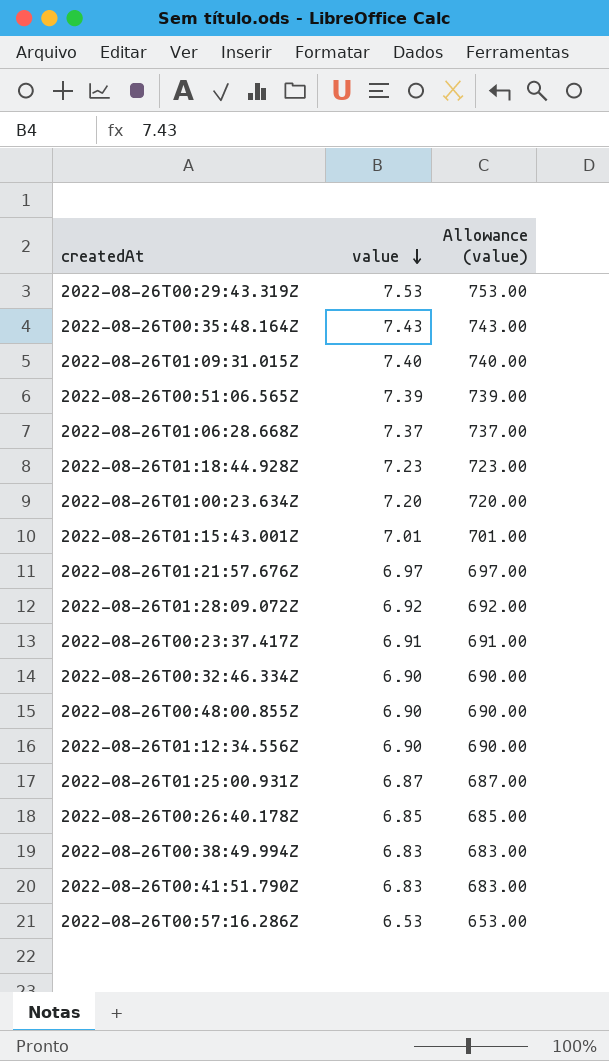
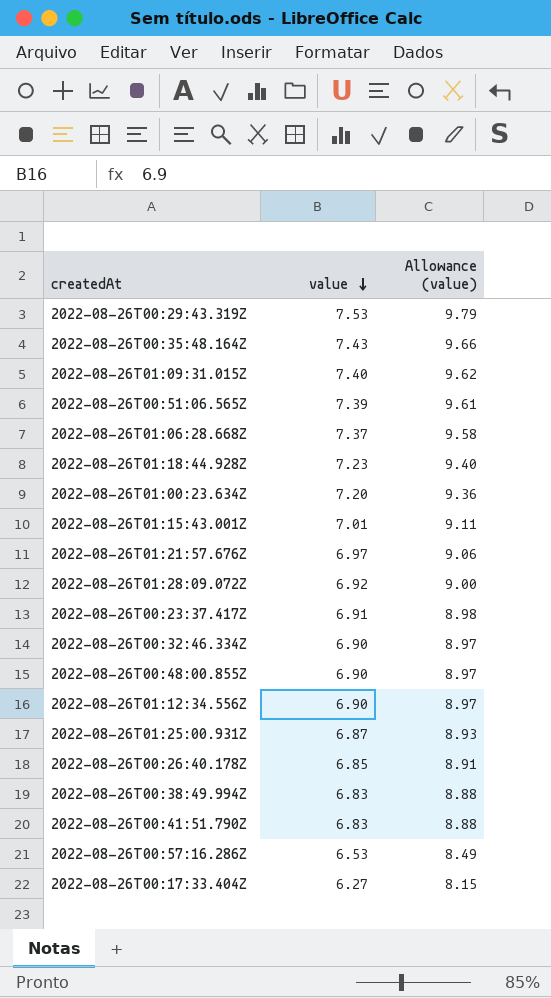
column Allowance (value) | formula: [value] * 100 -> [value] * 1.3
row 2022-08-26T00:17:33.404Z: none -> 6.27 | 8.15

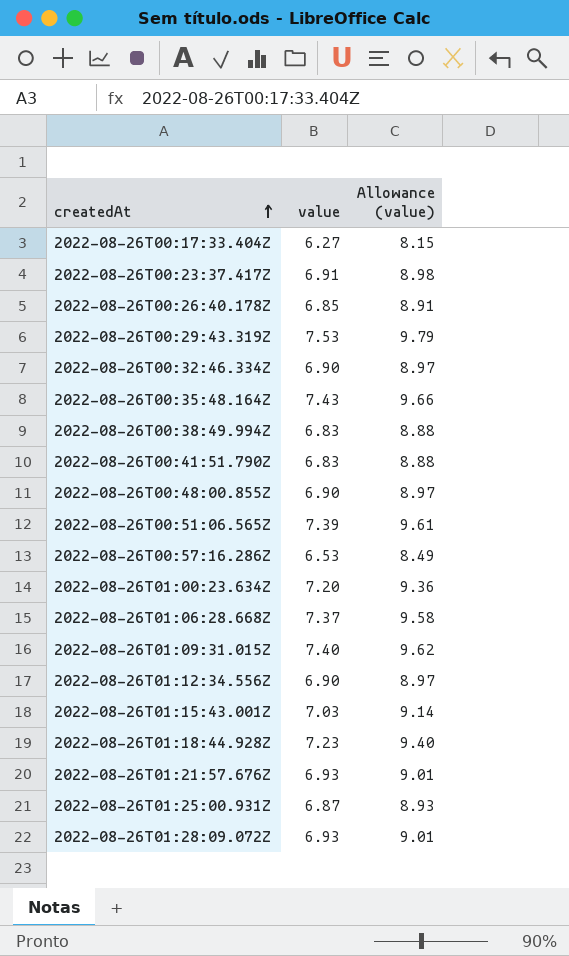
row order: value descending -> createdAt ascending
2022-08-26T01:15:43.001Z | value: 7.01 -> 7.03
2022-08-26T01:15:43.001Z | Allowance (value): 9.11 -> 9.14
2022-08-26T01:21:57.676Z | value: 6.97 -> 6.93
2022-08-26T01:21:57.676Z | Allowance (value): 9.06 -> 9.01
2022-08-26T01:28:09.072Z | value: 6.92 -> 6.93
2022-08-26T01:28:09.072Z | Allowance (value): 9.00 -> 9.01

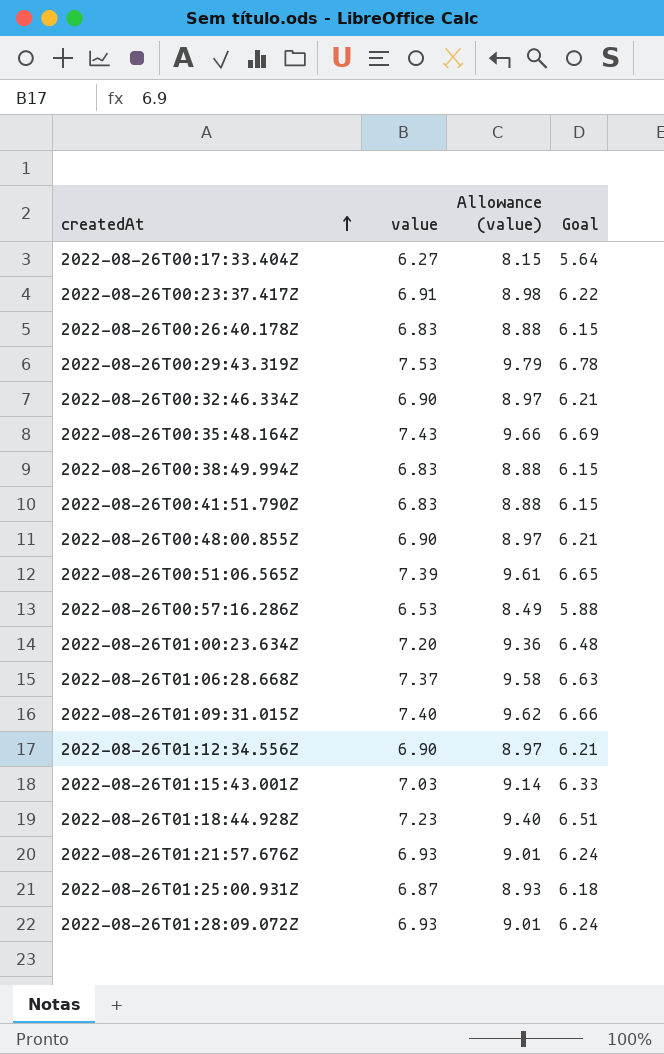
column Goal | formula: none -> [value] * 0.9
2022-08-26T00:26:40.178Z | value: 6.85 -> 6.83
2022-08-26T00:26:40.178Z | Allowance (value): 8.91 -> 8.88

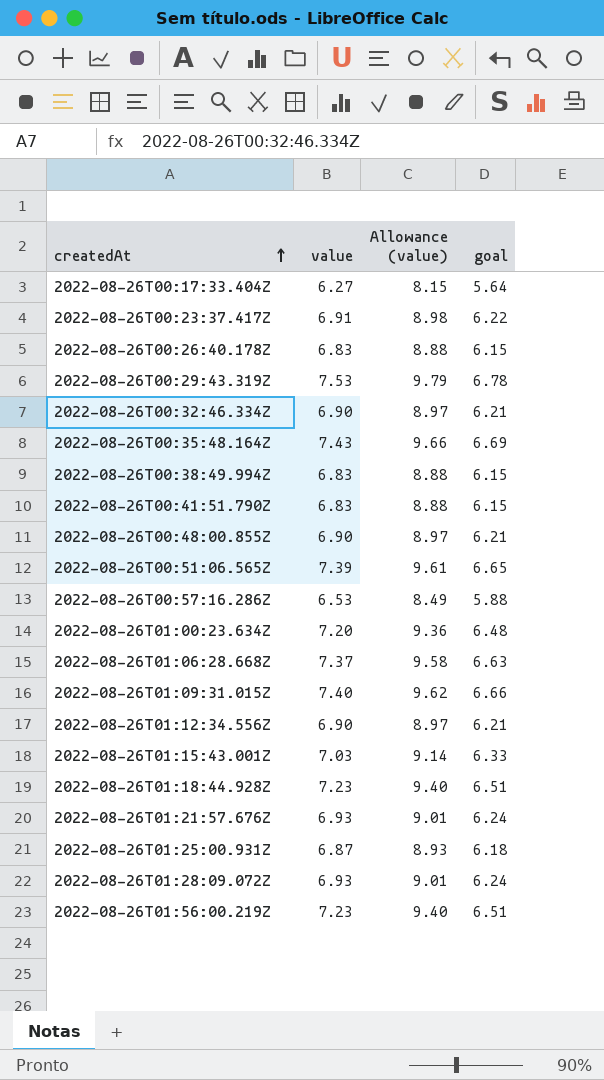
column name: Goal -> goal
row 2022-08-26T01:56:00.219Z: none -> 7.23 | 9.40 | 6.51

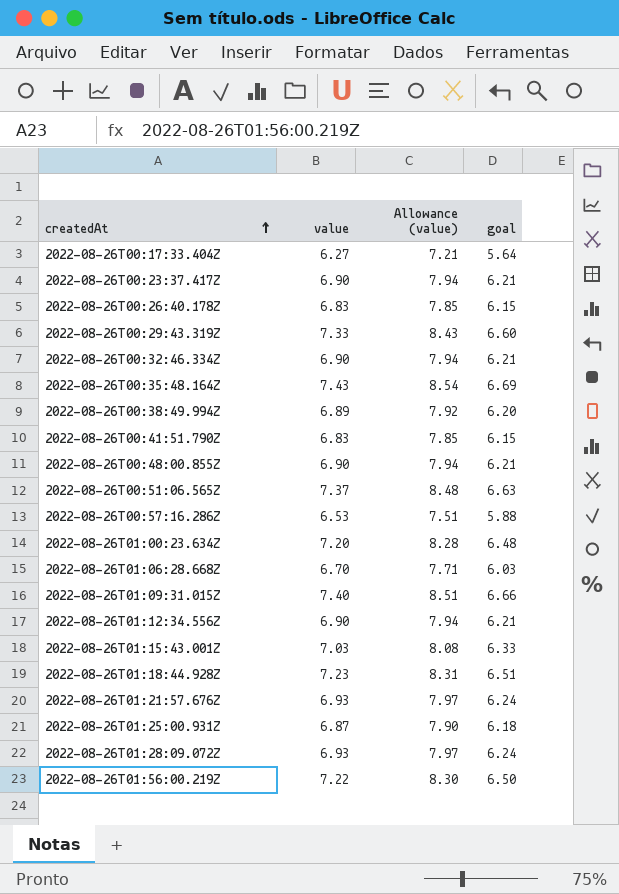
column Allowance (value) | formula: [value] * 1.3 -> [value] * 1.15
2022-08-26T00:23:37.417Z | value: 6.91 -> 6.90
2022-08-26T00:23:37.417Z | goal: 6.22 -> 6.21
2022-08-26T00:29:43.319Z | value: 7.53 -> 7.33
2022-08-26T00:29:43.319Z | goal: 6.78 -> 6.60
2022-08-26T00:38:49.994Z | value: 6.83 -> 6.89
2022-08-26T00:38:49.994Z | goal: 6.15 -> 6.20
2022-08-26T00:51:06.565Z | value: 7.39 -> 7.37
2022-08-26T00:51:06.565Z | goal: 6.65 -> 6.63
2022-08-26T01:06:28.668Z | value: 7.37 -> 6.70
2022-08-26T01:06:28.668Z | goal: 6.63 -> 6.03
2022-08-26T01:56:00.219Z | value: 7.23 -> 7.22
2022-08-26T01:56:00.219Z | goal: 6.51 -> 6.50

